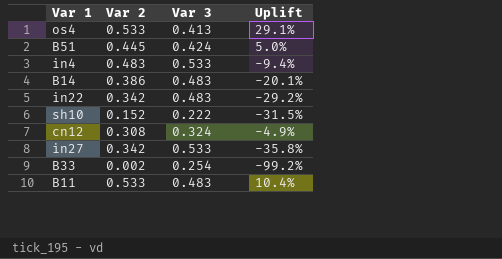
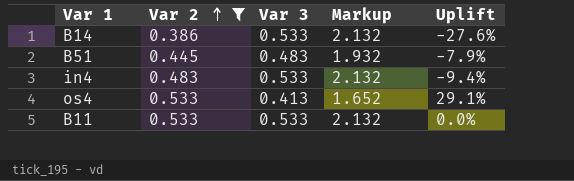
filter: none -> Var 2 >= 0.386
row order: none -> Var 2 ascending
column Markup | formula: none -> [Var 3] * 4
B14 | Var 3: 0.483 -> 0.533
B14 | Uplift: -20.1% -> -27.6%
B51 | Var 3: 0.424 -> 0.483
B51 | Uplift: 5.0% -> -7.9%
B11 | Var 3: 0.483 -> 0.533
B11 | Uplift: 10.4% -> 0.0%

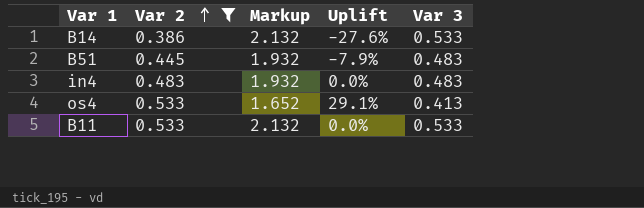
column Var 3 | position: 3 -> 5
in4 | Markup: 2.132 -> 1.932
in4 | Uplift: -9.4% -> 0.0%
in4 | Var 3: 0.533 -> 0.483

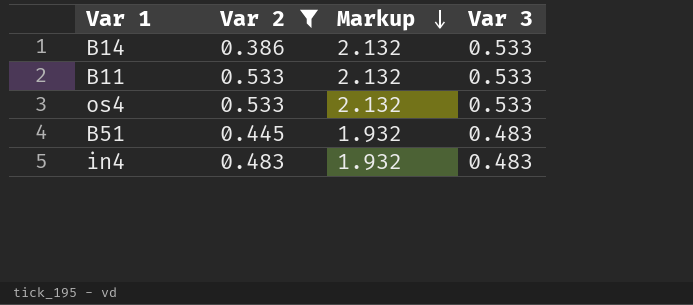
row order: Var 2 ascending -> Markup descending
column Uplift | formula: ([Var 2] - [Var 3]) / [Var 3] -> none
os4 | Markup: 1.652 -> 2.132
os4 | Var 3: 0.413 -> 0.533

